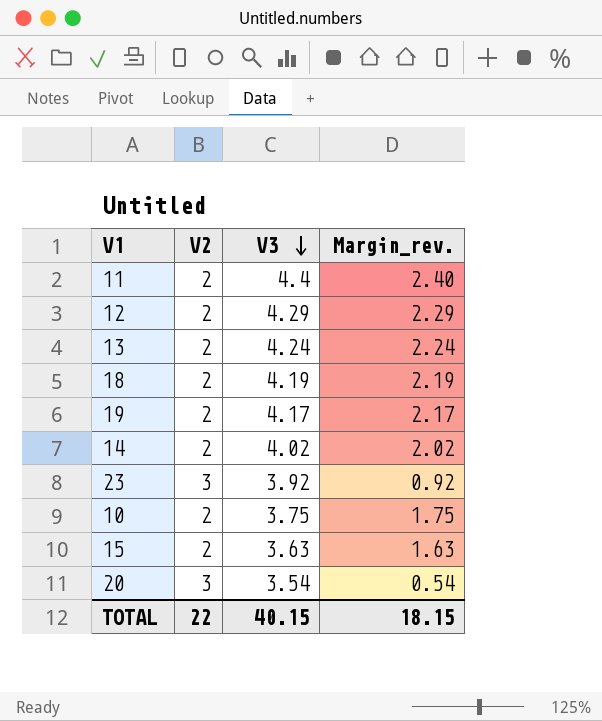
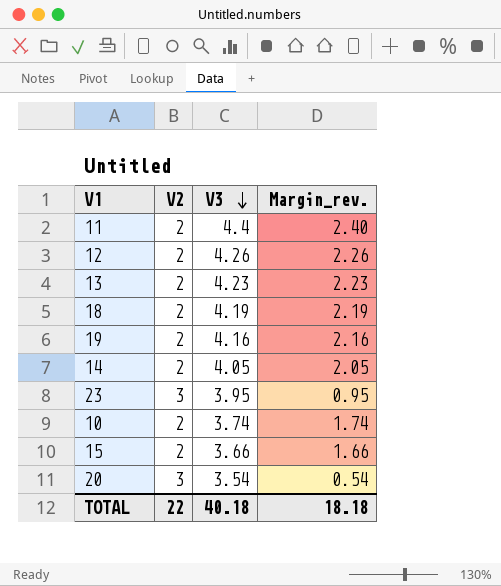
12 | V3: 4.29 -> 4.26
12 | Margin_rev.: 2.29 -> 2.26
13 | V3: 4.24 -> 4.23
13 | Margin_rev.: 2.24 -> 2.23
19 | V3: 4.17 -> 4.16
19 | Margin_rev.: 2.17 -> 2.16
14 | V3: 4.02 -> 4.05
14 | Margin_rev.: 2.02 -> 2.05
23 | V3: 3.92 -> 3.95
23 | Margin_rev.: 0.92 -> 0.95
10 | V3: 3.75 -> 3.74
10 | Margin_rev.: 1.75 -> 1.74
15 | V3: 3.63 -> 3.66
15 | Margin_rev.: 1.63 -> 1.66
TOTAL | V3: 40.15 -> 40.18
TOTAL | Margin_rev.: 18.15 -> 18.18

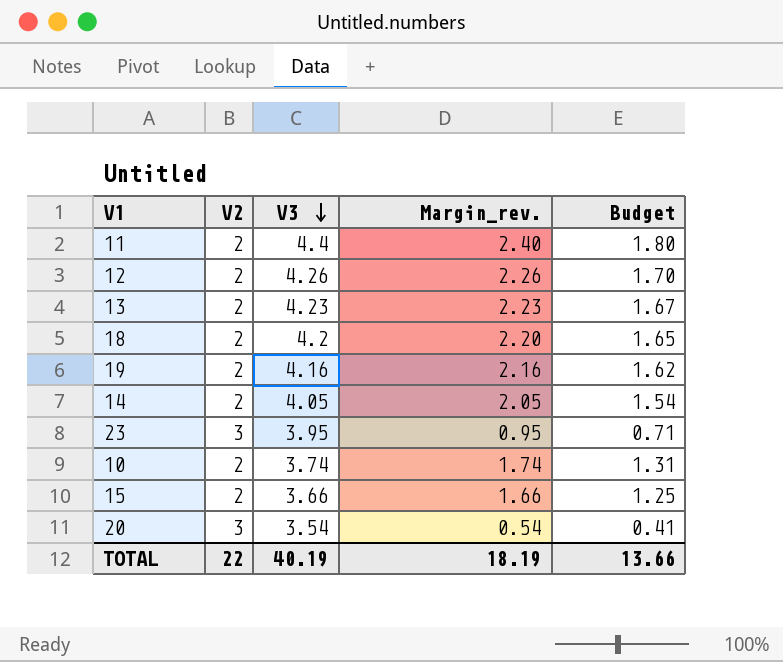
column Budget | formula: none -> [Margin_rev.] * 0.75
18 | V3: 4.19 -> 4.2
18 | Margin_rev.: 2.19 -> 2.20
TOTAL | V3: 40.18 -> 40.19
TOTAL | Margin_rev.: 18.18 -> 18.19

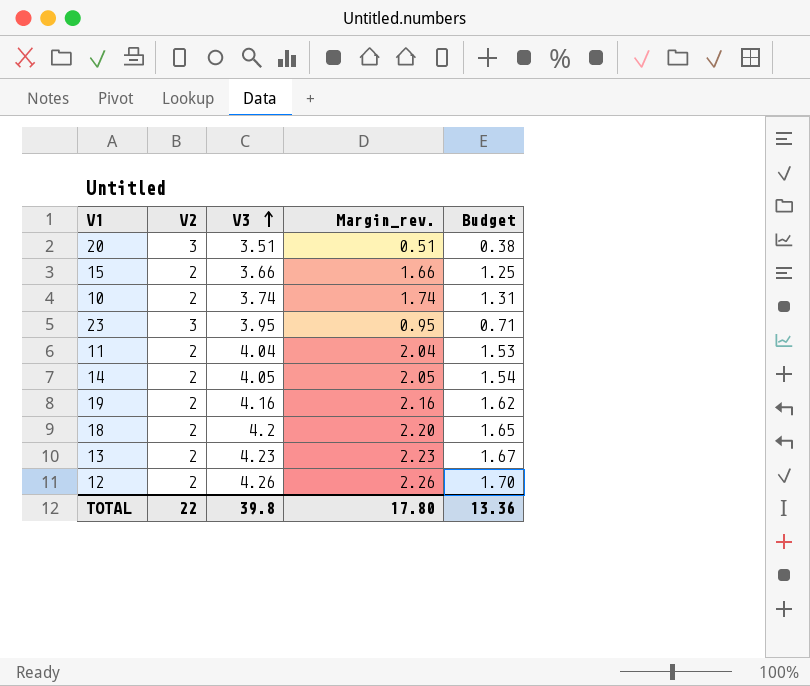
row order: V3 descending -> V3 ascending
20 | V3: 3.54 -> 3.51
20 | Margin_rev.: 0.54 -> 0.51
20 | Budget: 0.41 -> 0.38
11 | V3: 4.4 -> 4.04
11 | Margin_rev.: 2.40 -> 2.04
11 | Budget: 1.80 -> 1.53
TOTAL | V3: 40.19 -> 39.8
TOTAL | Margin_rev.: 18.19 -> 17.80
TOTAL | Budget: 13.66 -> 13.36

